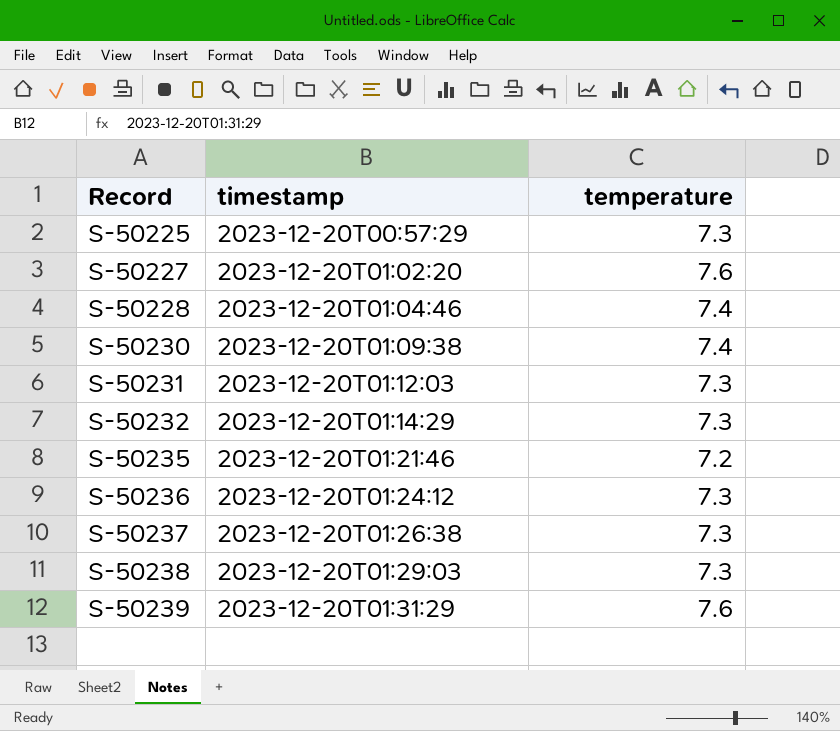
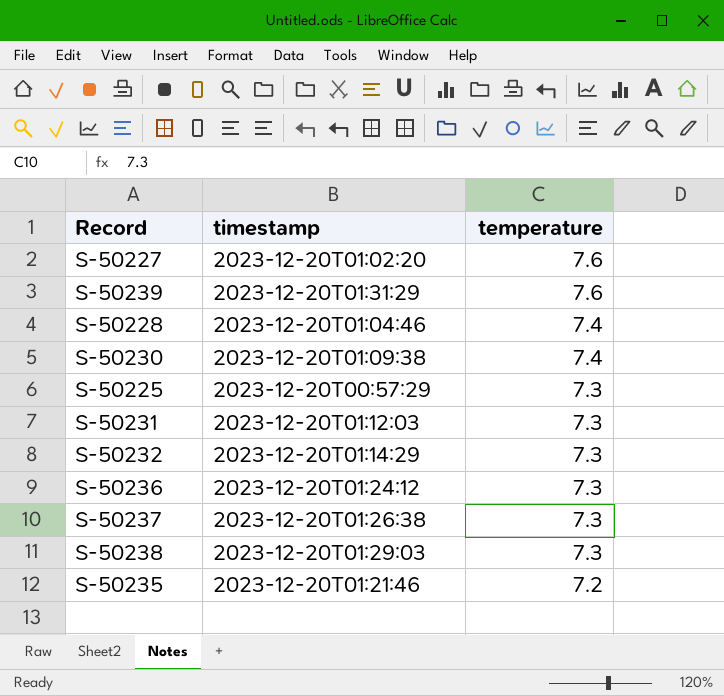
row order: Record ascending -> temperature descending

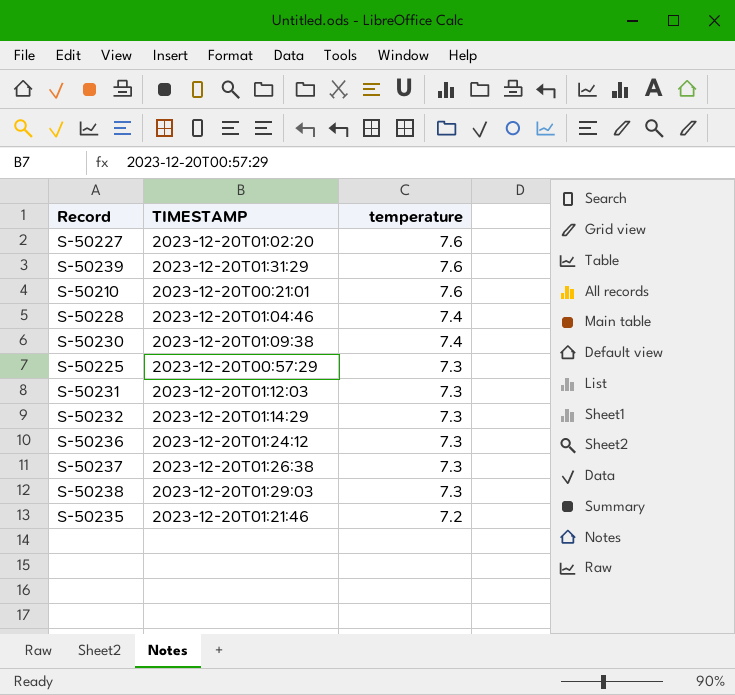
column name: timestamp -> TIMESTAMP
row S-50210: none -> 2023-12-20T00:21:01 | 7.6

